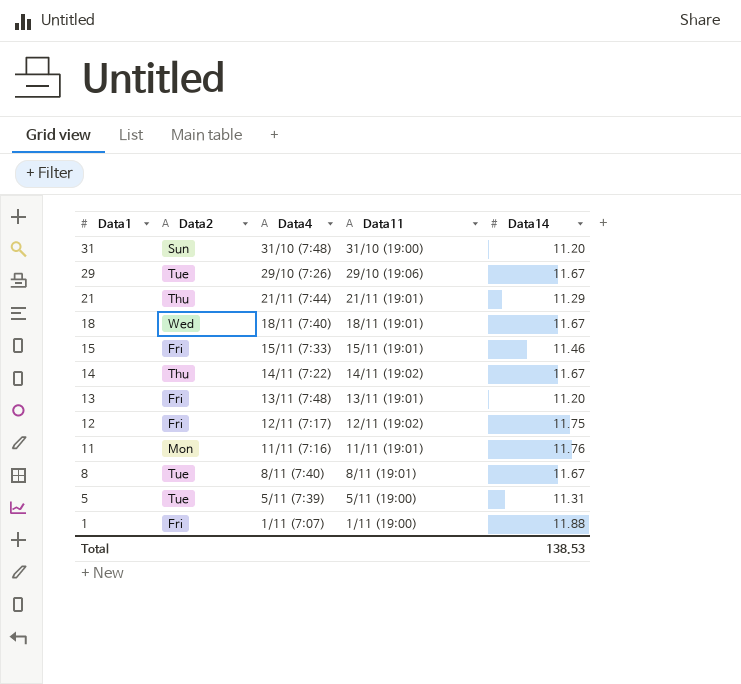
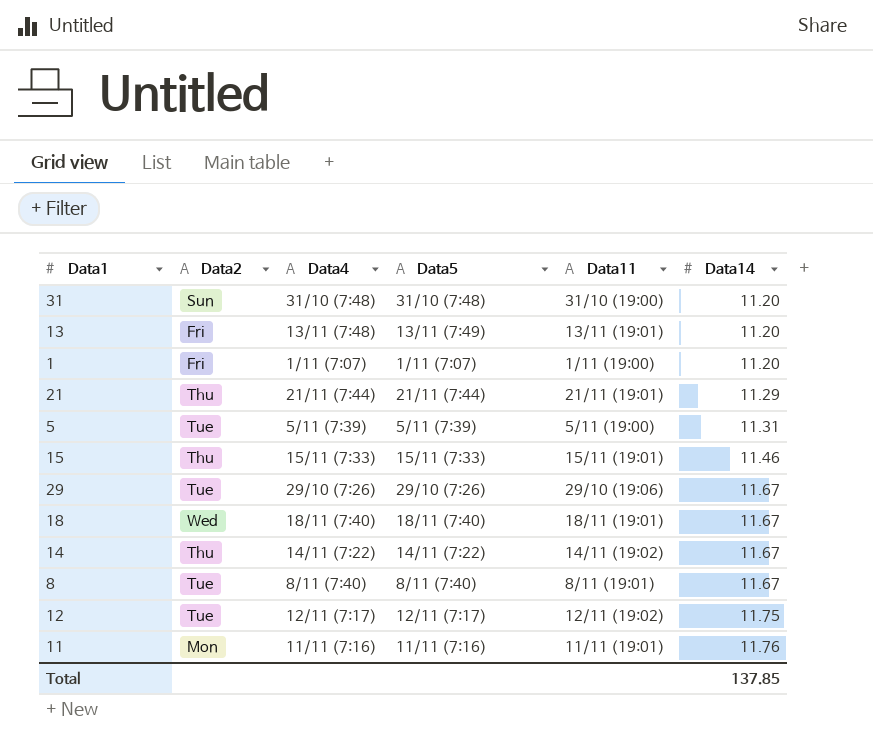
row order: Data1 descending -> Data14 ascending
column Data5 | position: none -> 4
1 | Data14: 11.88 -> 11.20
15 | Data2: Fri -> Thu
12 | Data2: Fri -> Tue
Total | Data14: 138.53 -> 137.85

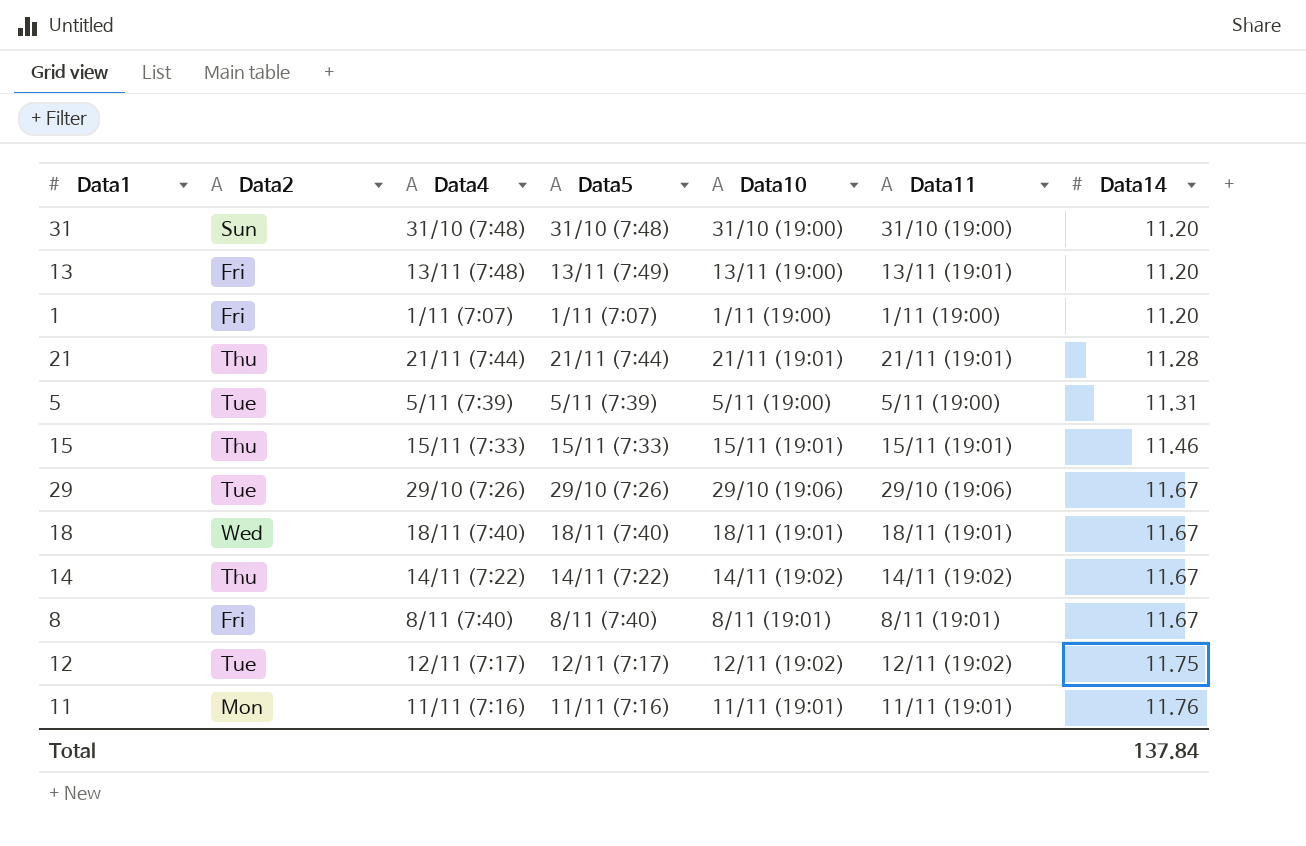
column Data10 | position: none -> 5
21 | Data14: 11.29 -> 11.28
8 | Data2: Tue -> Fri
Total | Data14: 137.85 -> 137.84

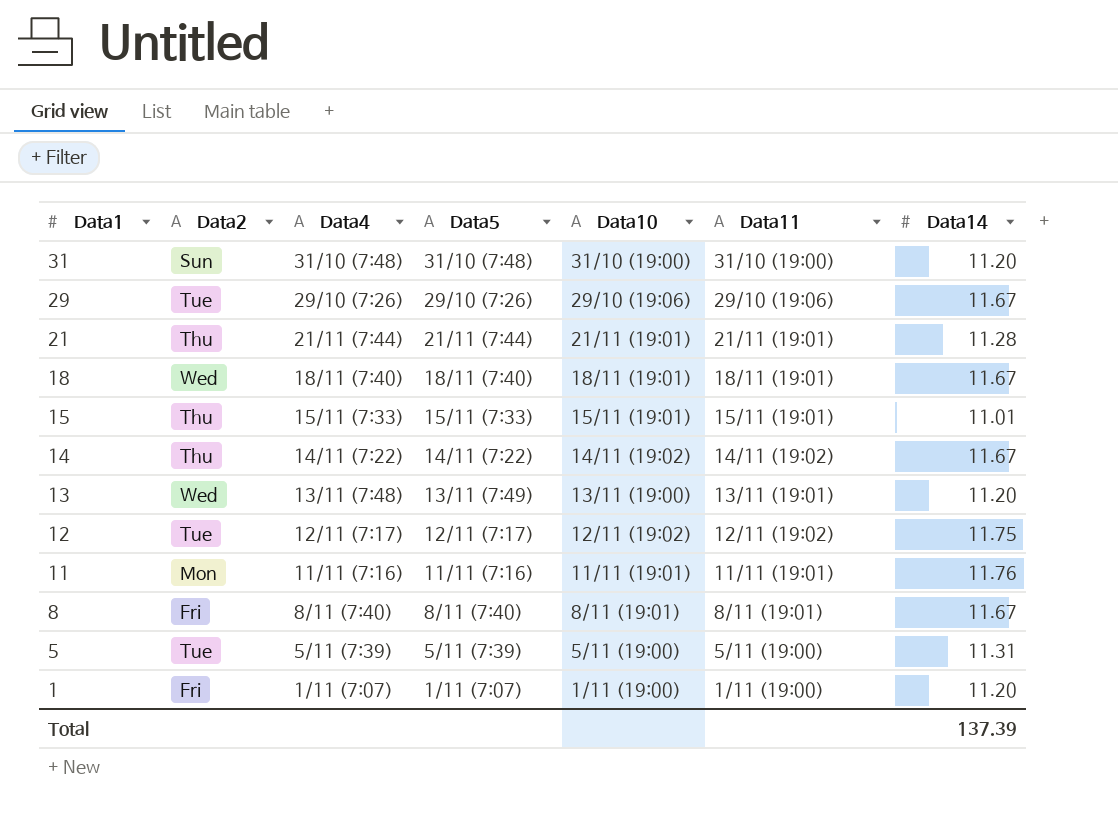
row order: Data14 ascending -> Data1 descending
15 | Data14: 11.46 -> 11.01
13 | Data2: Fri -> Wed
Total | Data14: 137.84 -> 137.39

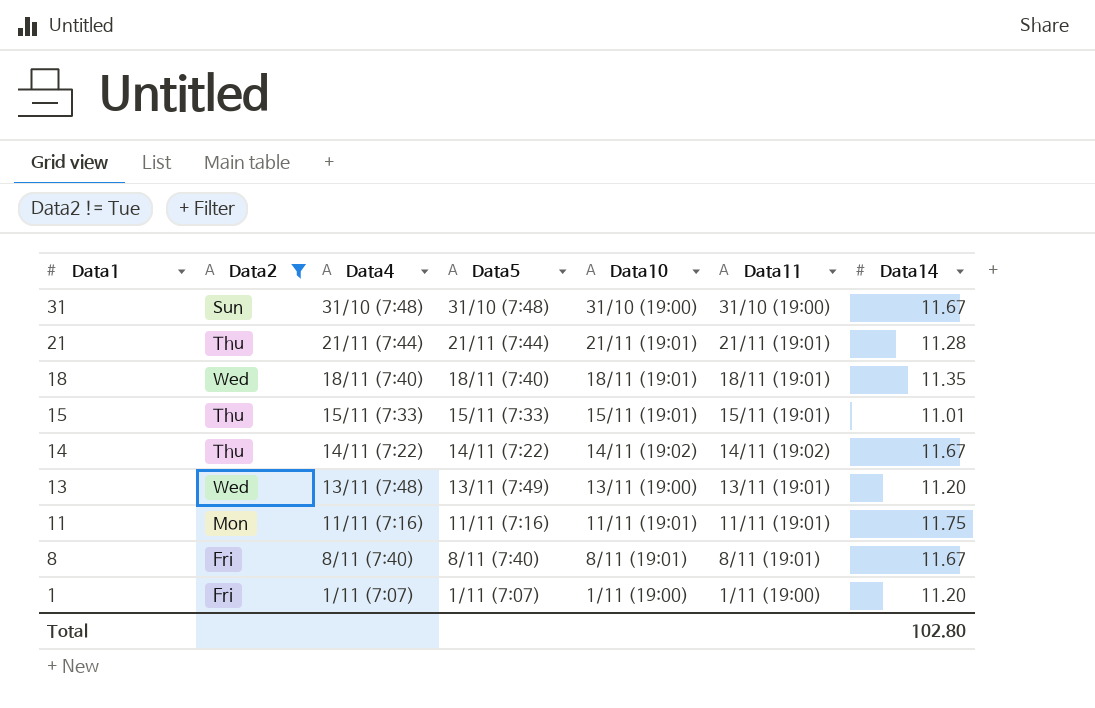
filter: none -> Data2 != Tue
31 | Data14: 11.20 -> 11.67
18 | Data14: 11.67 -> 11.35
11 | Data14: 11.76 -> 11.75
Total | Data14: 137.39 -> 102.80

